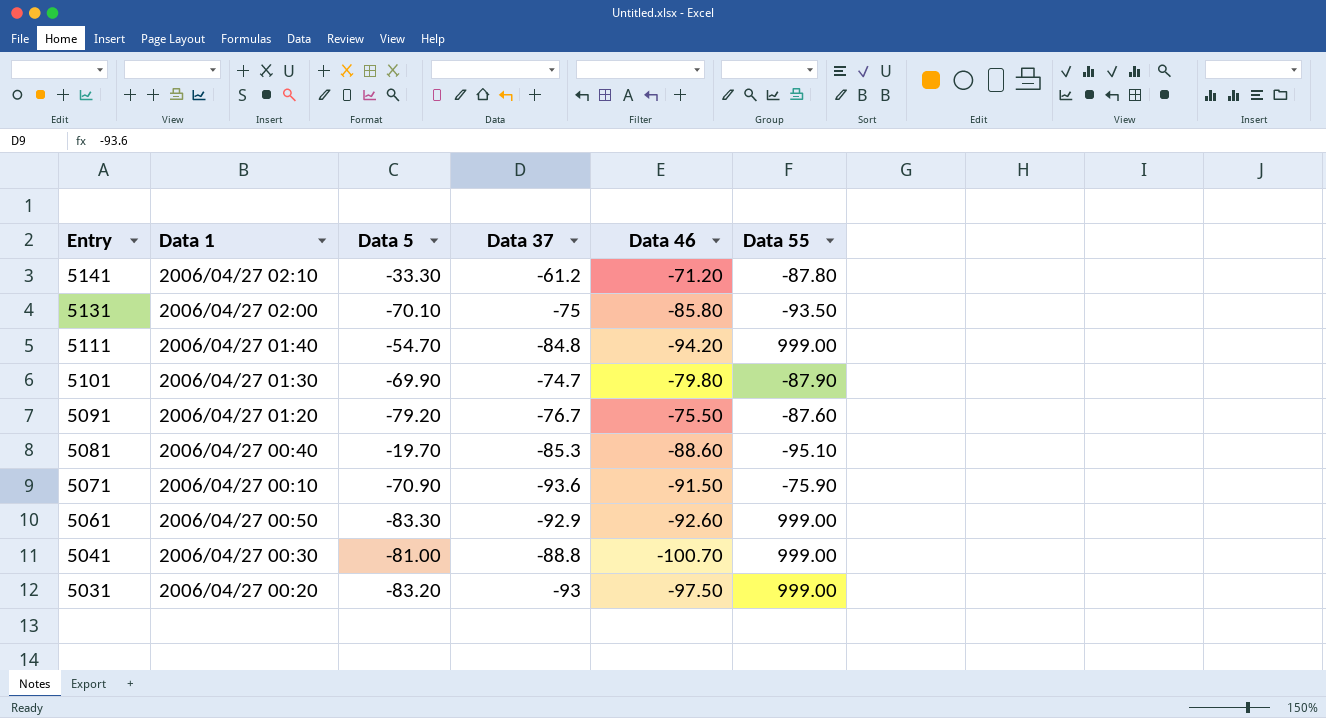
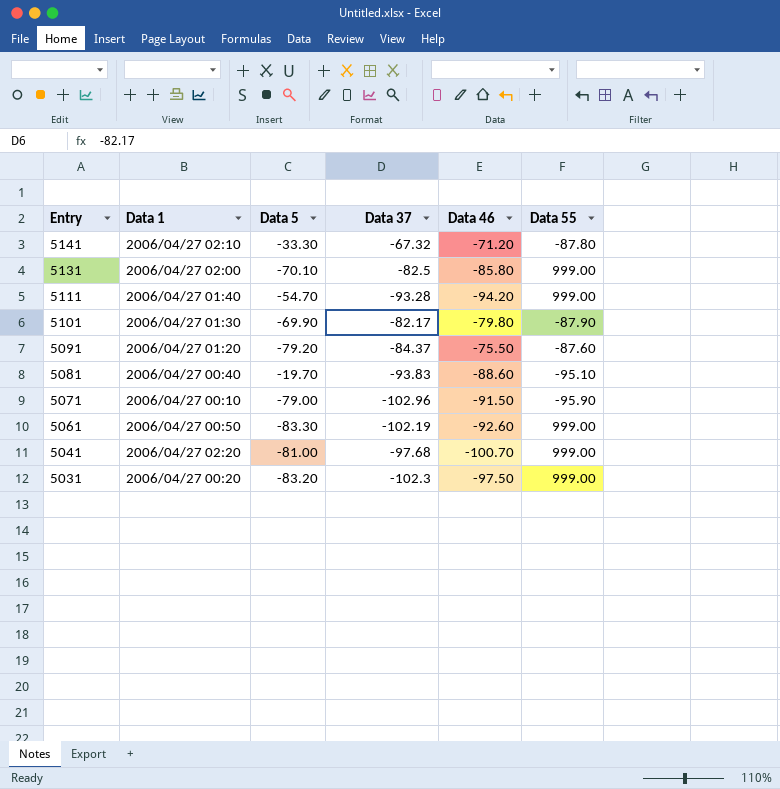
5141 | Data 37: -61.2 -> -67.32
5131 | Data 37: -75 -> -82.5
5131 | Data 55: -93.50 -> 999.00
5111 | Data 37: -84.8 -> -93.28
5101 | Data 37: -74.7 -> -82.17
5091 | Data 37: -76.7 -> -84.37
5081 | Data 37: -85.3 -> -93.83
5071 | Data 5: -70.90 -> -79.00
5071 | Data 37: -93.6 -> -102.96
5071 | Data 55: -75.90 -> -95.90
5061 | Data 37: -92.9 -> -102.19
5041 | Data 1: 2006/04/27 00:30 -> 2006/04/27 02:20
5041 | Data 37: -88.8 -> -97.68
5031 | Data 37: -93 -> -102.3

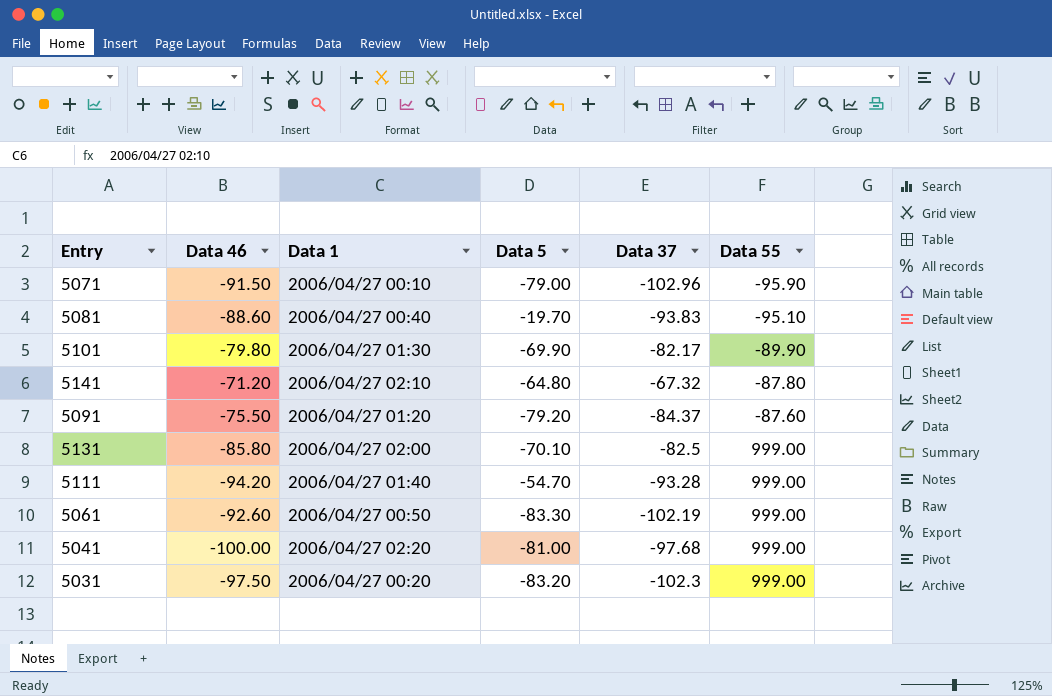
row order: Entry descending -> Data 55 ascending
column Data 46 | position: 5 -> 2
5101 | Data 55: -87.90 -> -89.90
5141 | Data 5: -33.30 -> -64.80
5041 | Data 46: -100.70 -> -100.00

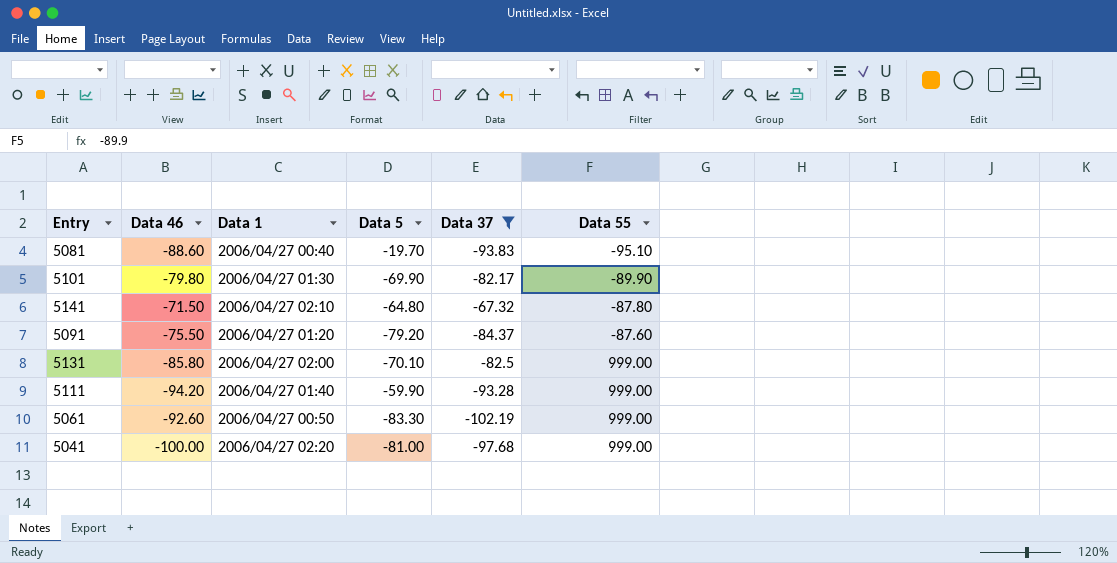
filter: none -> Data 37 >= -102.19
5141 | Data 46: -71.20 -> -71.50
5111 | Data 5: -54.70 -> -59.90

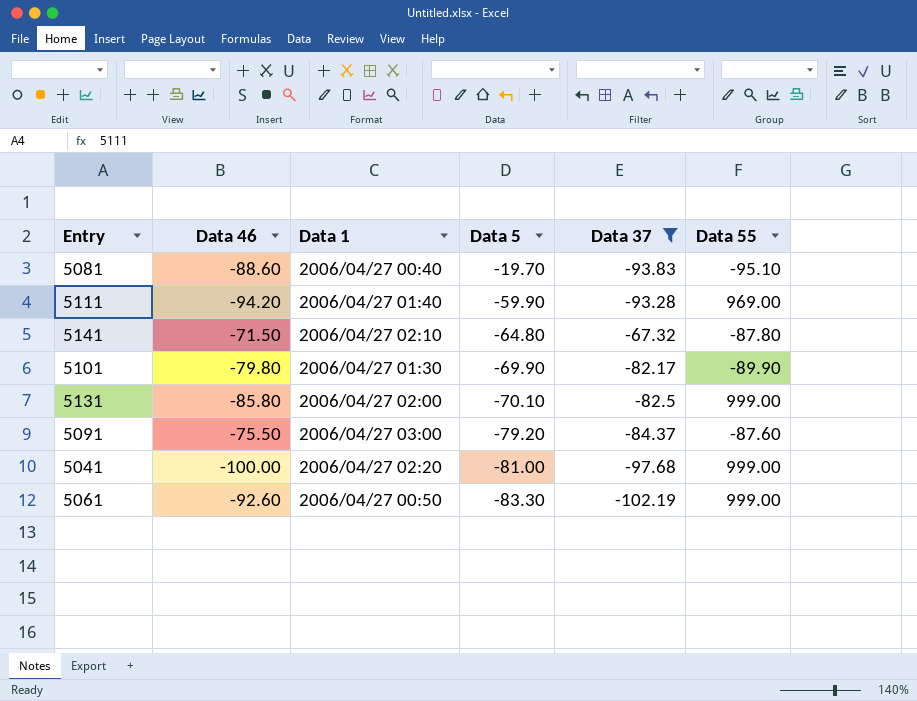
row order: Data 55 ascending -> Data 5 descending
5111 | Data 55: 999.00 -> 969.00
5091 | Data 1: 2006/04/27 01:20 -> 2006/04/27 03:00

